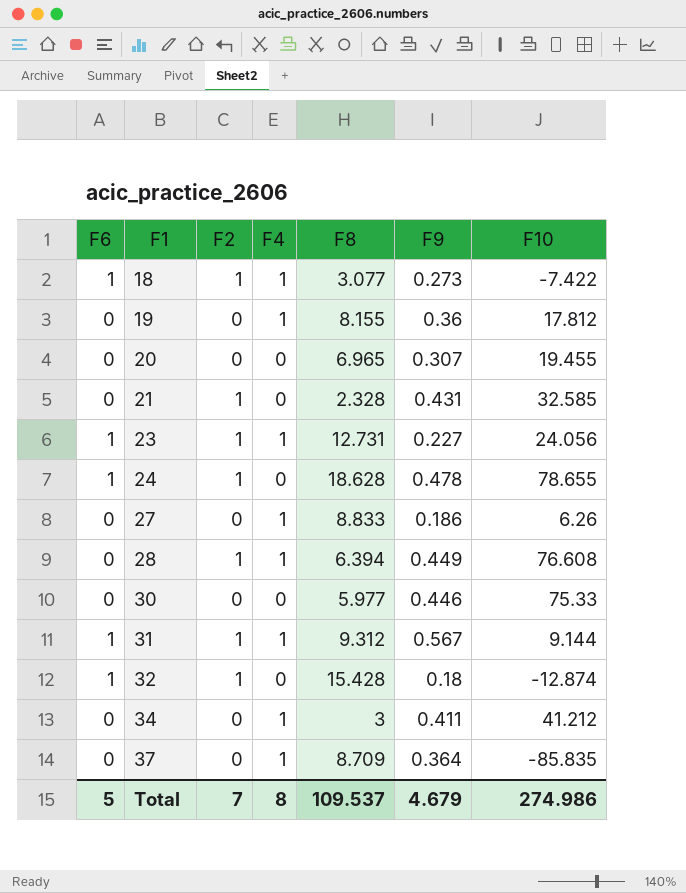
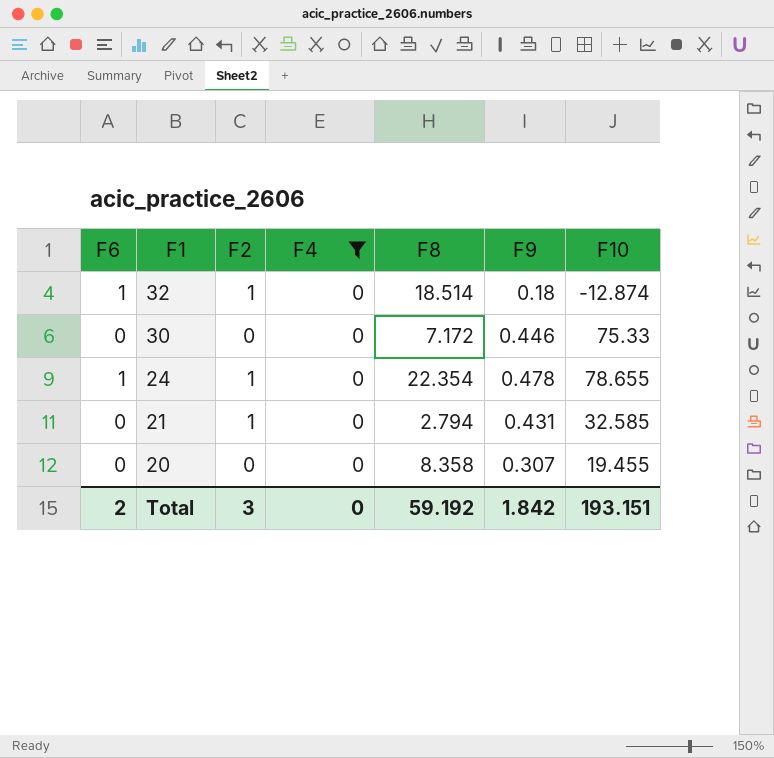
filter: none -> F4 = 0
row order: F1 ascending -> F1 descending
32 | F8: 15.428 -> 18.514
30 | F8: 5.977 -> 7.172
24 | F8: 18.628 -> 22.354
21 | F8: 2.328 -> 2.794
20 | F8: 6.965 -> 8.358
Total | F6: 5 -> 2
Total | F2: 7 -> 3
Total | F4: 8 -> 0
Total | F8: 109.537 -> 59.192
Total | F9: 4.679 -> 1.842
Total | F10: 274.986 -> 193.151

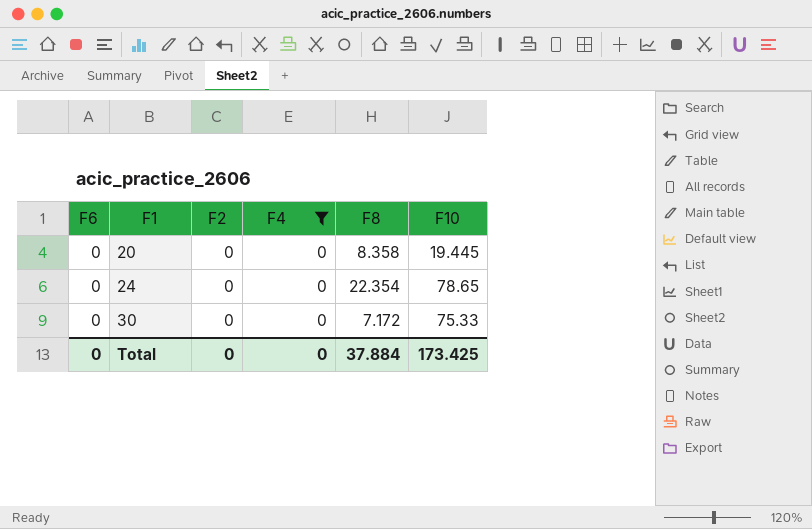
row order: F1 descending -> F1 ascending
column F9 | position: 6 -> none
row 32: 1 | 1 | 0 | 18.514 | 0.18 | -12.874 -> none
row 21: 0 | 1 | 0 | 2.794 | 0.431 | 32.585 -> none
20 | F10: 19.455 -> 19.445
24 | F6: 1 -> 0
24 | F2: 1 -> 0
24 | F10: 78.655 -> 78.65
Total | F6: 2 -> 0
Total | F2: 3 -> 0
Total | F8: 59.192 -> 37.884
Total | F10: 193.151 -> 173.425

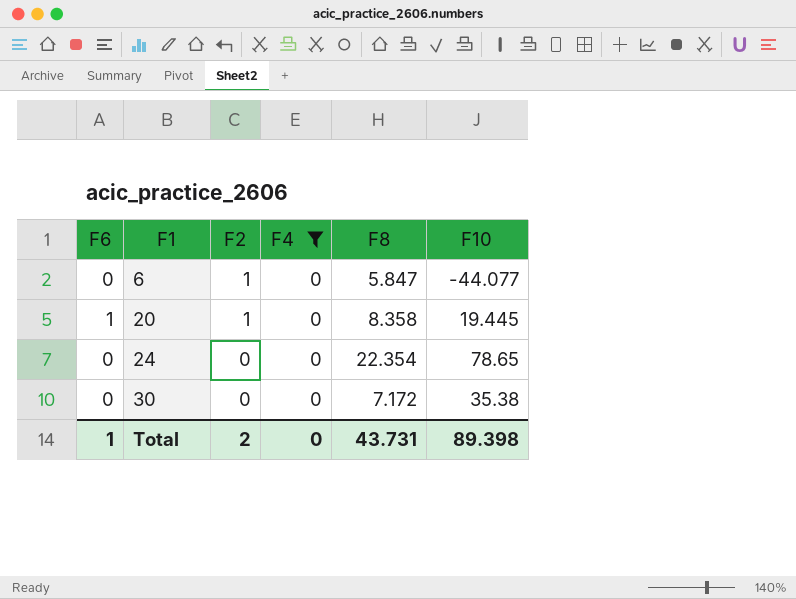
row 6: none -> 0 | 1 | 0 | 5.847 | -44.077
20 | F6: 0 -> 1
20 | F2: 0 -> 1
30 | F10: 75.33 -> 35.38
Total | F6: 0 -> 1
Total | F2: 0 -> 2
Total | F8: 37.884 -> 43.731
Total | F10: 173.425 -> 89.398

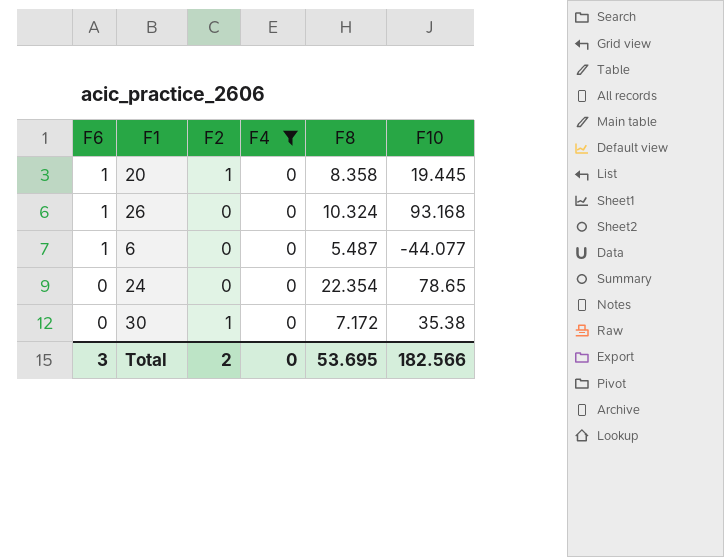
row order: F1 ascending -> F6 descending
row 26: none -> 1 | 0 | 0 | 10.324 | 93.168
6 | F6: 0 -> 1
6 | F2: 1 -> 0
6 | F8: 5.847 -> 5.487
30 | F2: 0 -> 1
Total | F6: 1 -> 3
Total | F8: 43.731 -> 53.695
Total | F10: 89.398 -> 182.566

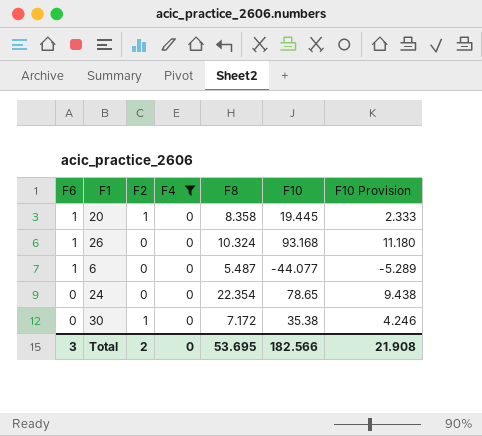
column F10 Provision | formula: none -> [F10] * 0.12

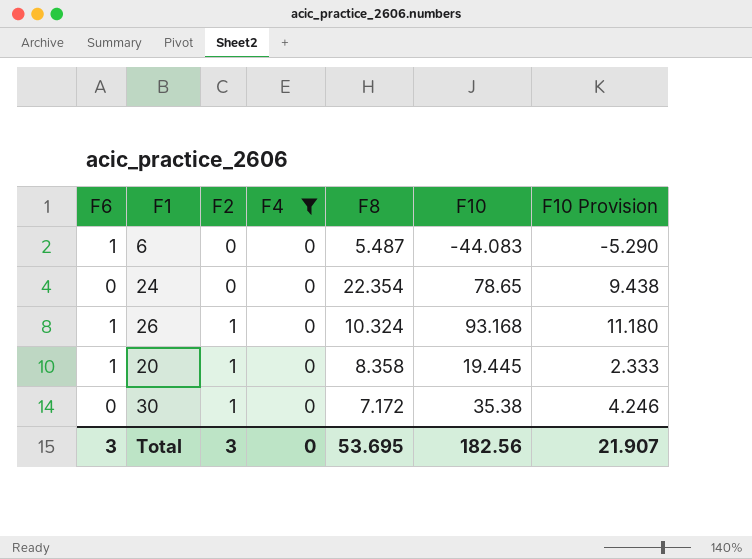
row order: F6 descending -> F2 ascending
6 | F10: -44.077 -> -44.083
6 | F10 Provision: -5.289 -> -5.290
26 | F2: 0 -> 1
Total | F2: 2 -> 3
Total | F10: 182.566 -> 182.56
Total | F10 Provision: 21.908 -> 21.907

